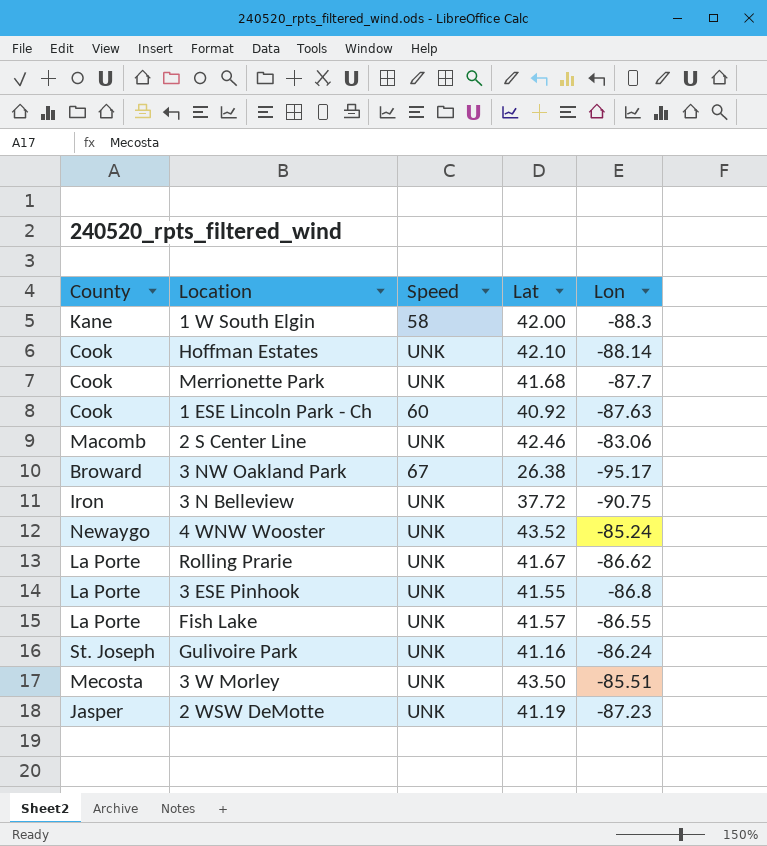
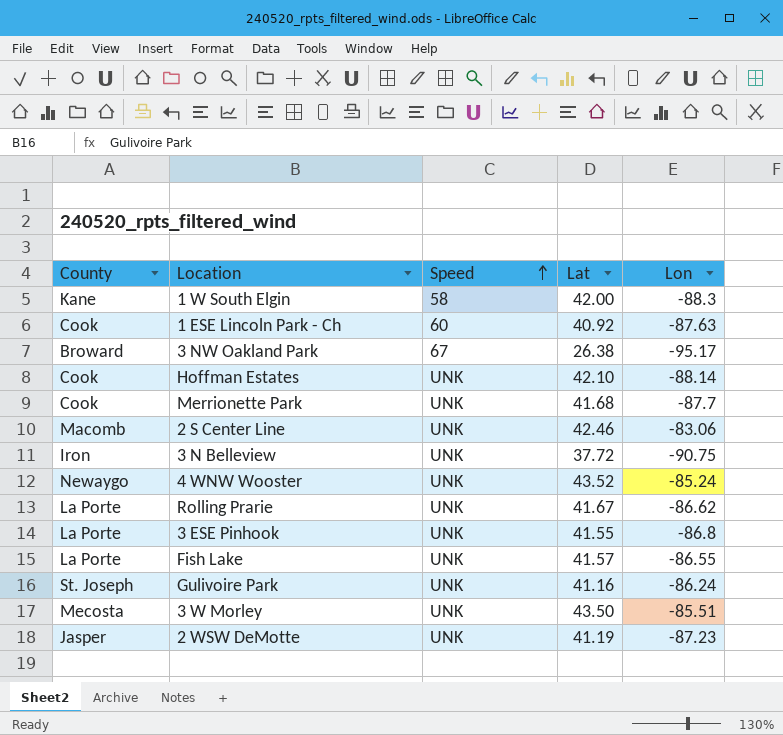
row order: none -> Speed ascending

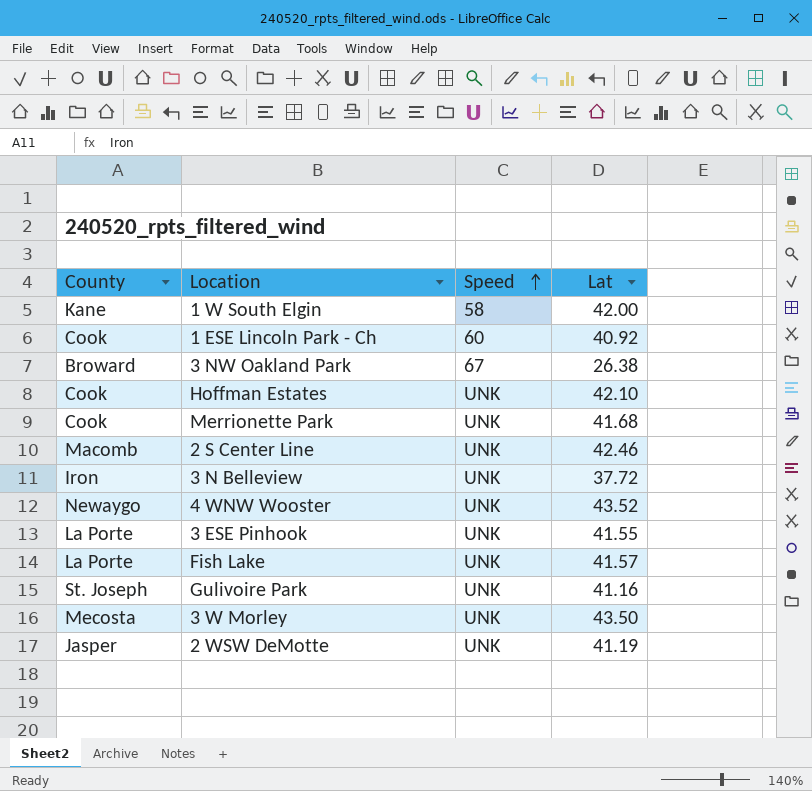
column Lon | position: 5 -> none
row Rolling Prarie: La Porte | UNK | 41.67 | -86.62 -> none

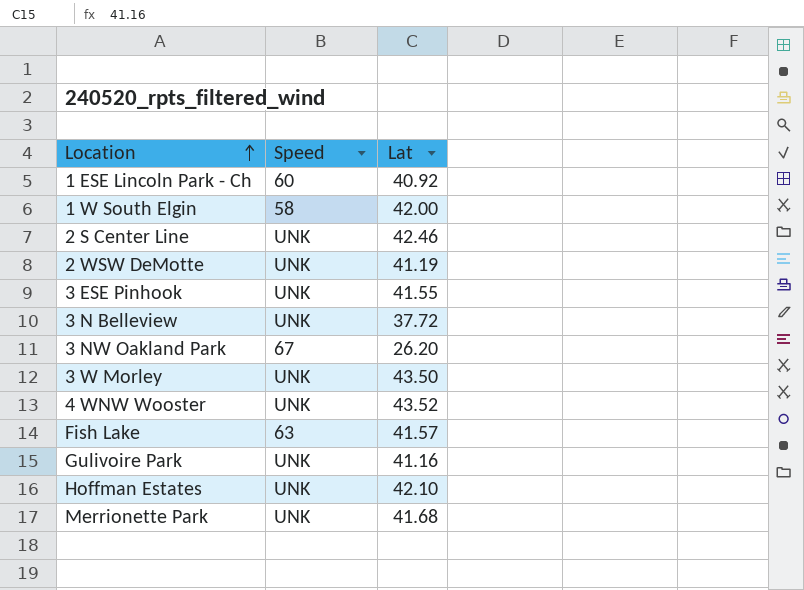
row order: Speed ascending -> Location ascending
column County | position: 1 -> none
3 NW Oakland Park | Lat: 26.38 -> 26.20
Fish Lake | Speed: UNK -> 63

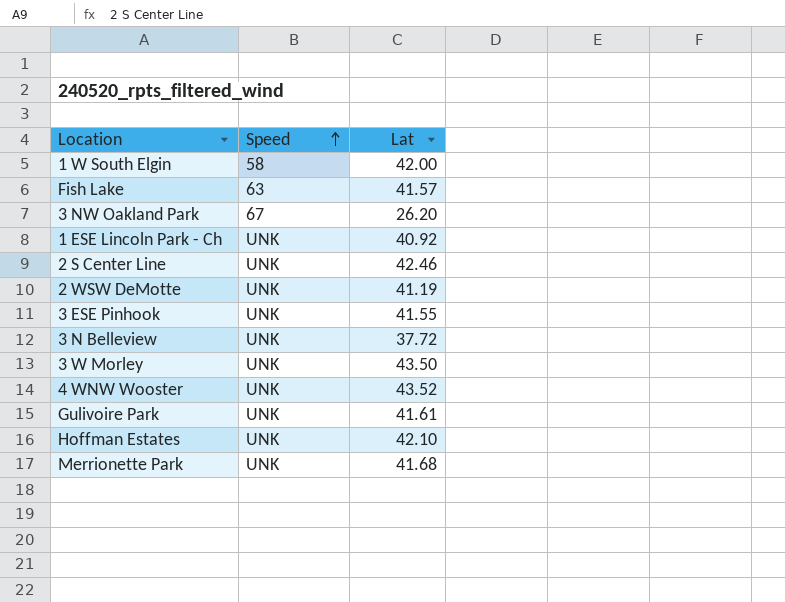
row order: Location ascending -> Speed ascending
1 ESE Lincoln Park - Ch | Speed: 60 -> UNK
Gulivoire Park | Lat: 41.16 -> 41.61

